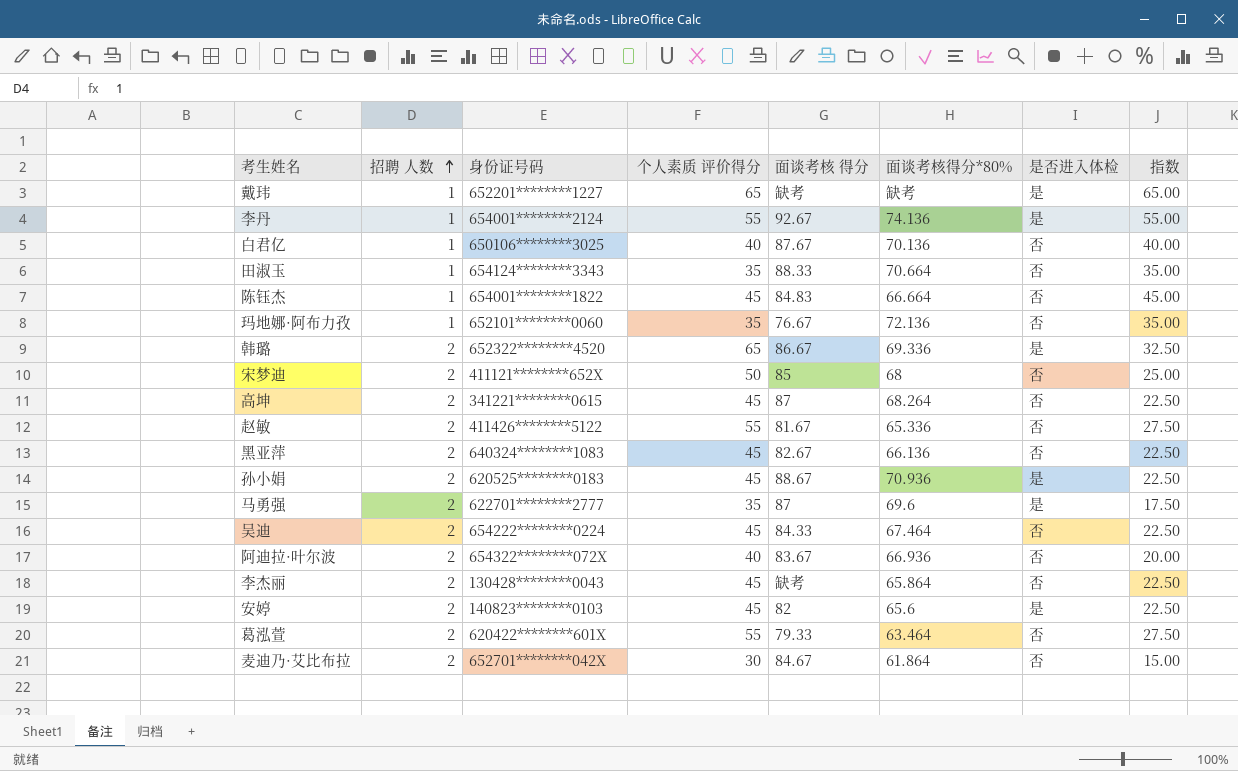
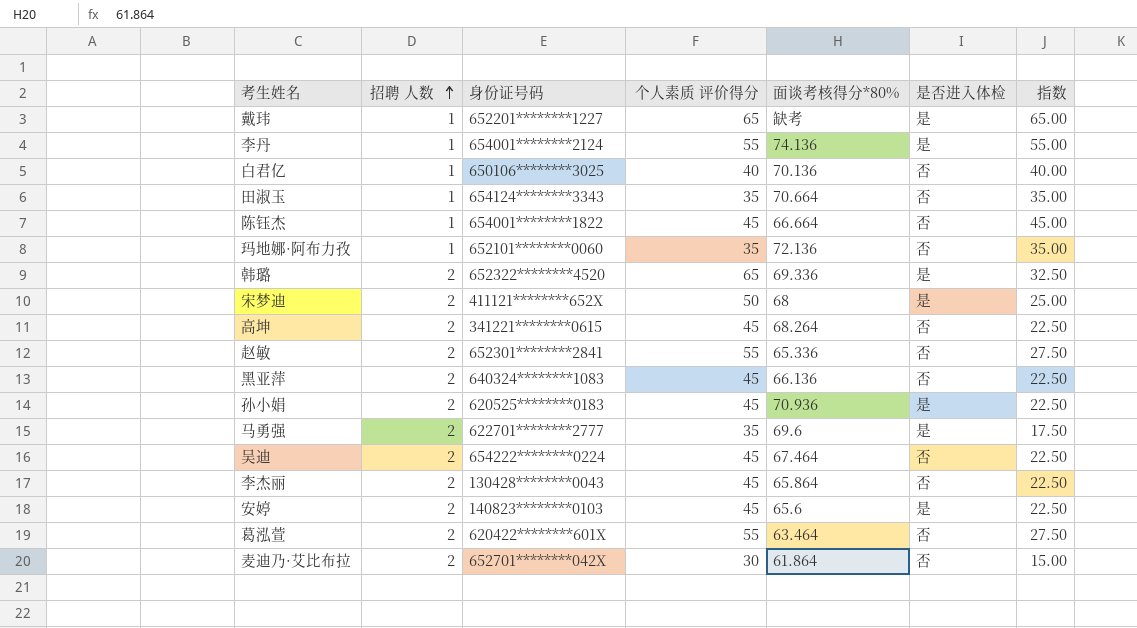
column 面谈考核 得分 | position: 5 -> none
row 阿迪拉·叶尔波: 2 | 654322********072X | 40 | 83.67 | 66.936 | 否 | 20.00 -> none
宋梦迪 | 是否进入体检: 否 -> 是
赵敏 | 身份证号码: 411426********5122 -> 652301********2841

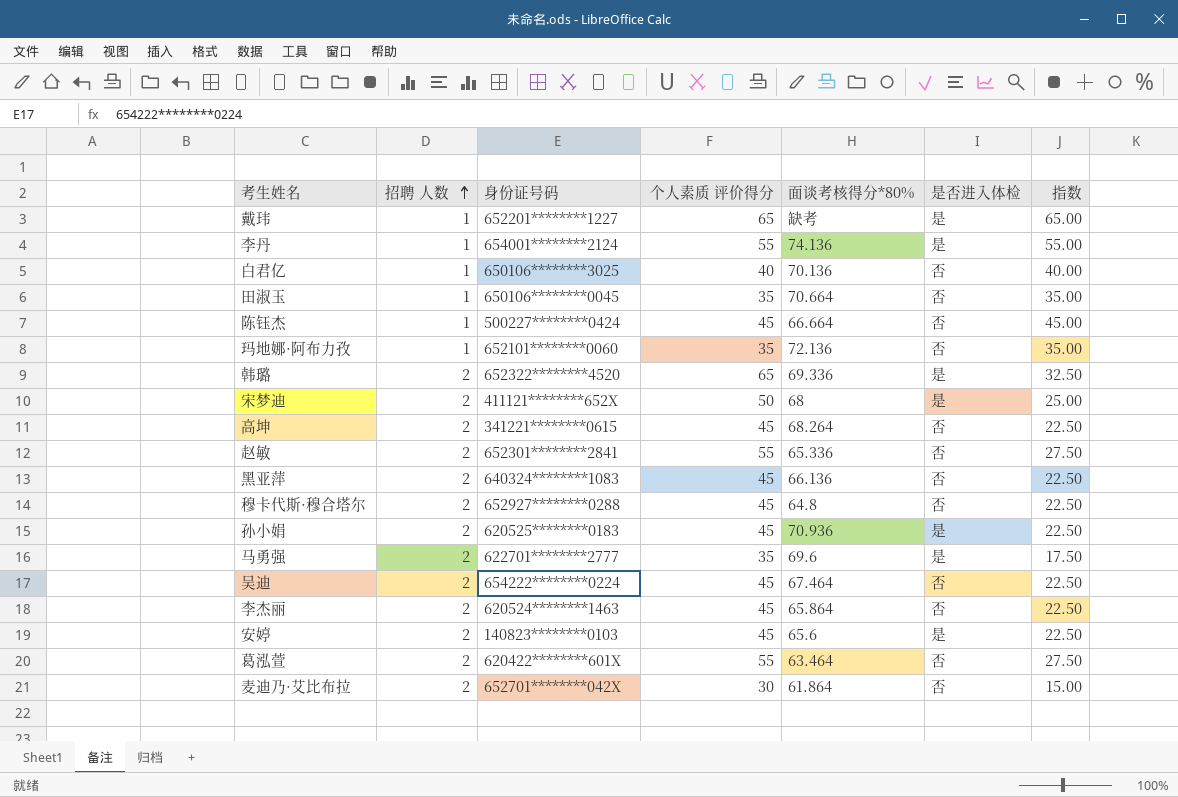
田淑玉 | 身份证号码: 654124********3343 -> 650106********0045
陈钰杰 | 身份证号码: 654001********1822 -> 500227********0424
row 穆卡代斯·穆合塔尔: none -> 2 | 652927********0288 | 45 | 64.8 | 否 | 22.50
李杰丽 | 身份证号码: 130428********0043 -> 620524********1463

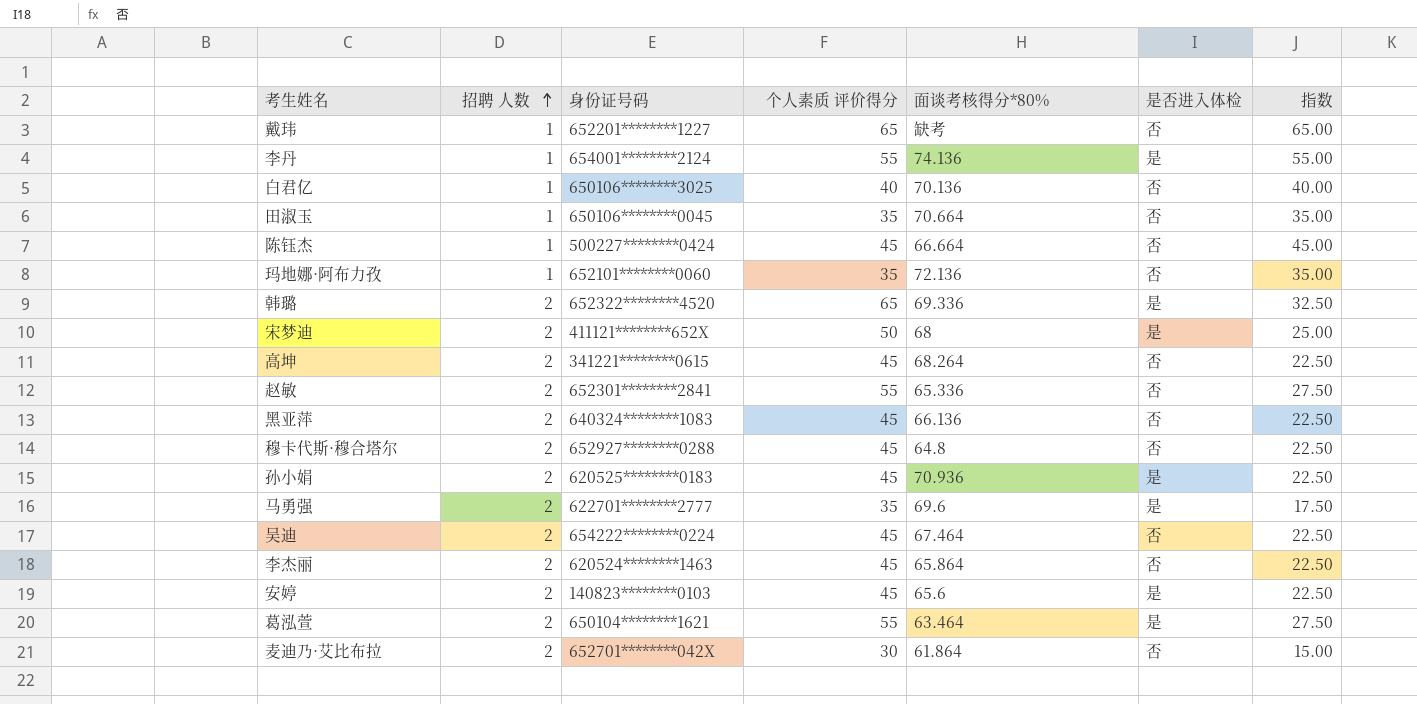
戴玮 | 是否进入体检: 是 -> 否
葛泓萱 | 身份证号码: 620422********601X -> 650104********1621
葛泓萱 | 是否进入体检: 否 -> 是

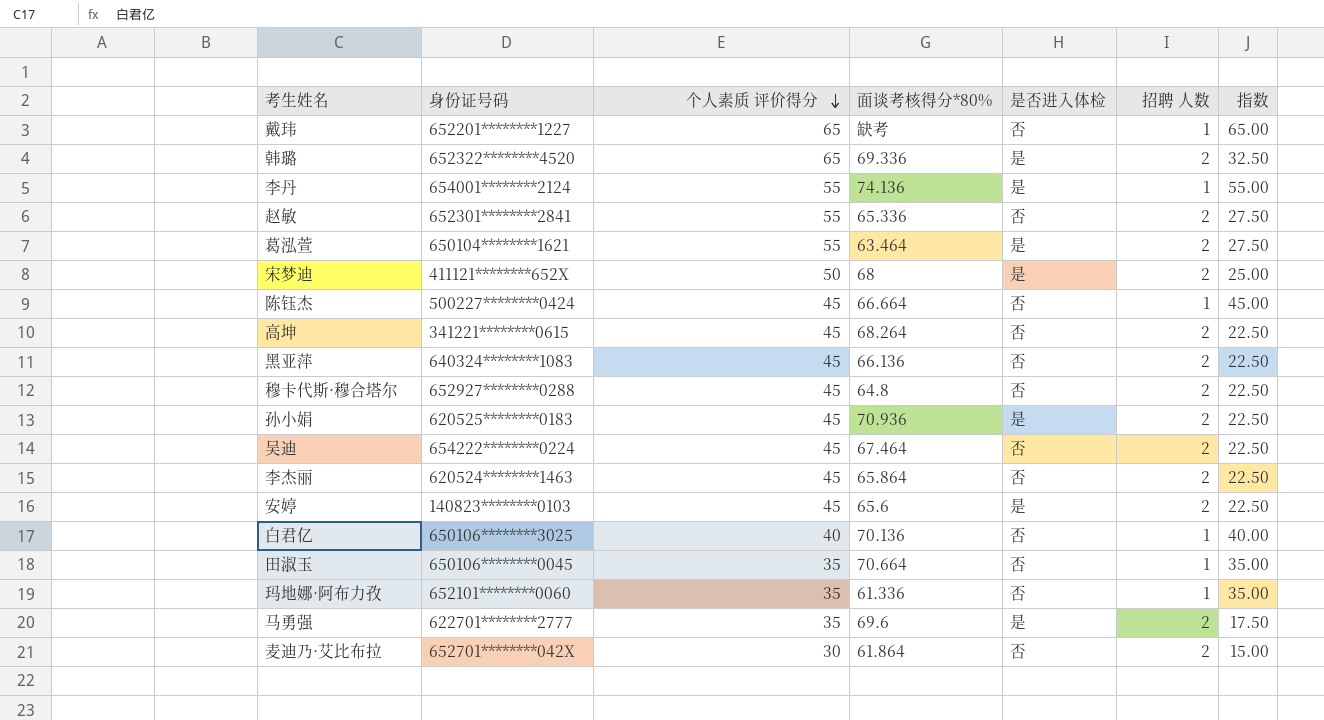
row order: 招聘 人数 ascending -> 个人素质 评价得分 descending
column 招聘 人数 | position: 2 -> 6
玛地娜·阿布力孜 | 面谈考核得分*80%: 72.136 -> 61.336

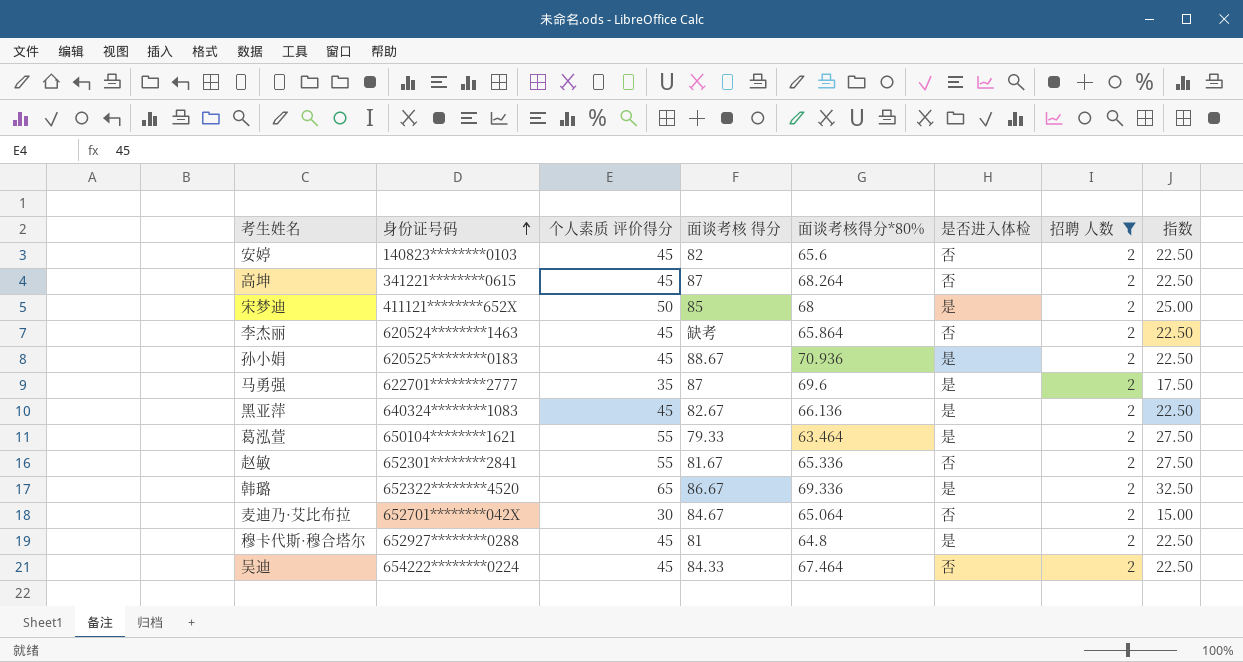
filter: none -> 招聘 人数 = 2
row order: 个人素质 评价得分 descending -> 身份证号码 ascending
column 面谈考核 得分 | position: none -> 4
安婷 | 是否进入体检: 是 -> 否
黑亚萍 | 是否进入体检: 否 -> 是
麦迪乃·艾比布拉 | 面谈考核得分*80%: 61.864 -> 65.064
穆卡代斯·穆合塔尔 | 是否进入体检: 否 -> 是

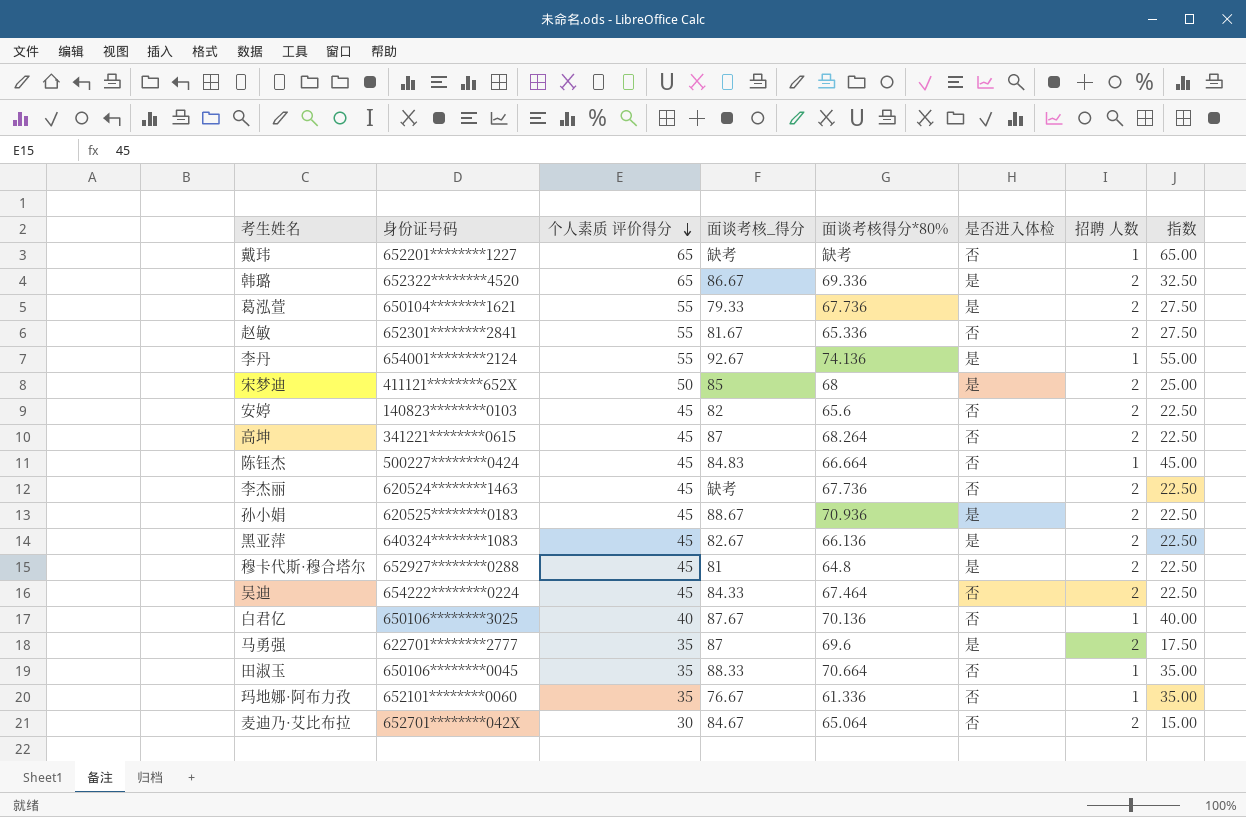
filter: 招聘 人数 = 2 -> none
row order: 身份证号码 ascending -> 个人素质 评价得分 descending
column name: 面谈考核 得分 -> 面谈考核_得分
葛泓萱 | 面谈考核得分*80%: 63.464 -> 67.736
李杰丽 | 面谈考核得分*80%: 65.864 -> 67.736

